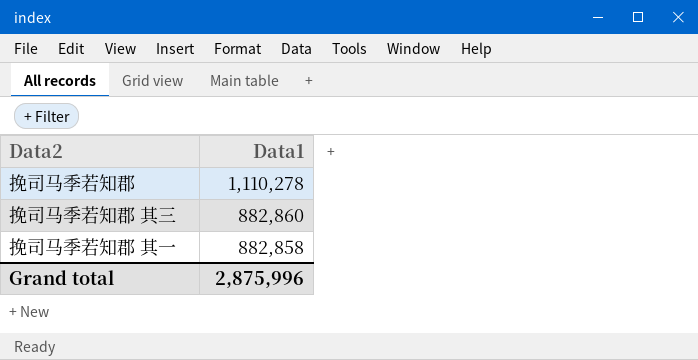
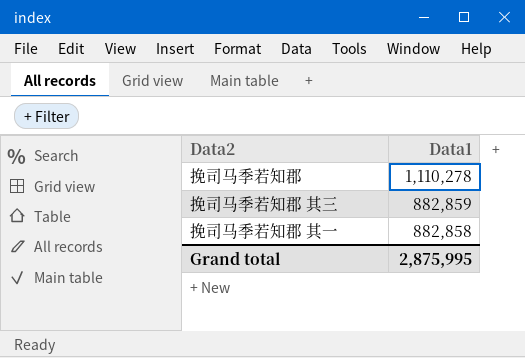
挽司马季若知郡 其三 | Data1: 882,860 -> 882,859
Grand total | Data1: 2,875,996 -> 2,875,995

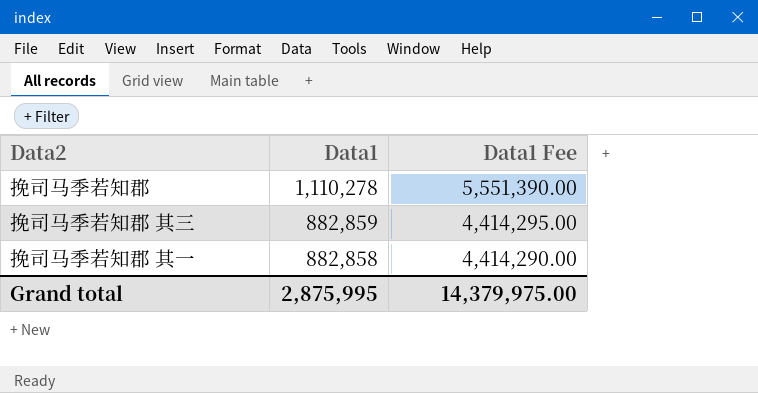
column Data1 Fee | formula: none -> [Data1] * 5

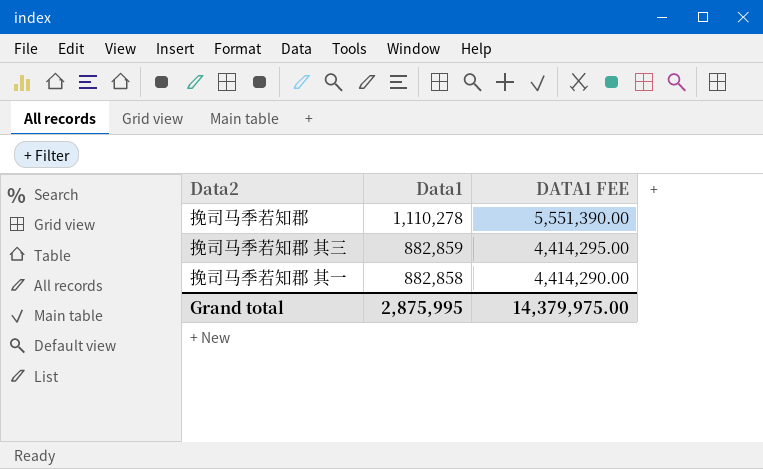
column name: Data1 Fee -> DATA1 FEE

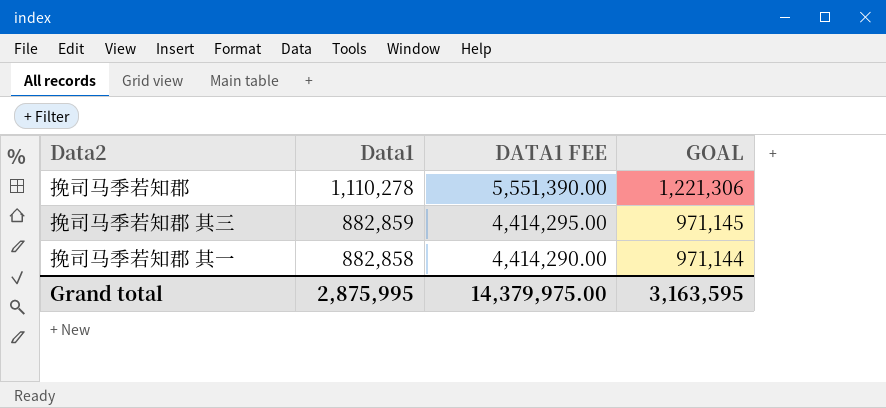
column GOAL | formula: none -> [Data1] * 1.1

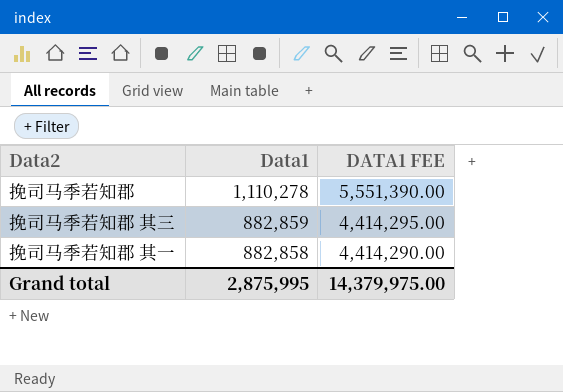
column GOAL | formula: [Data1] * 1.1 -> none

